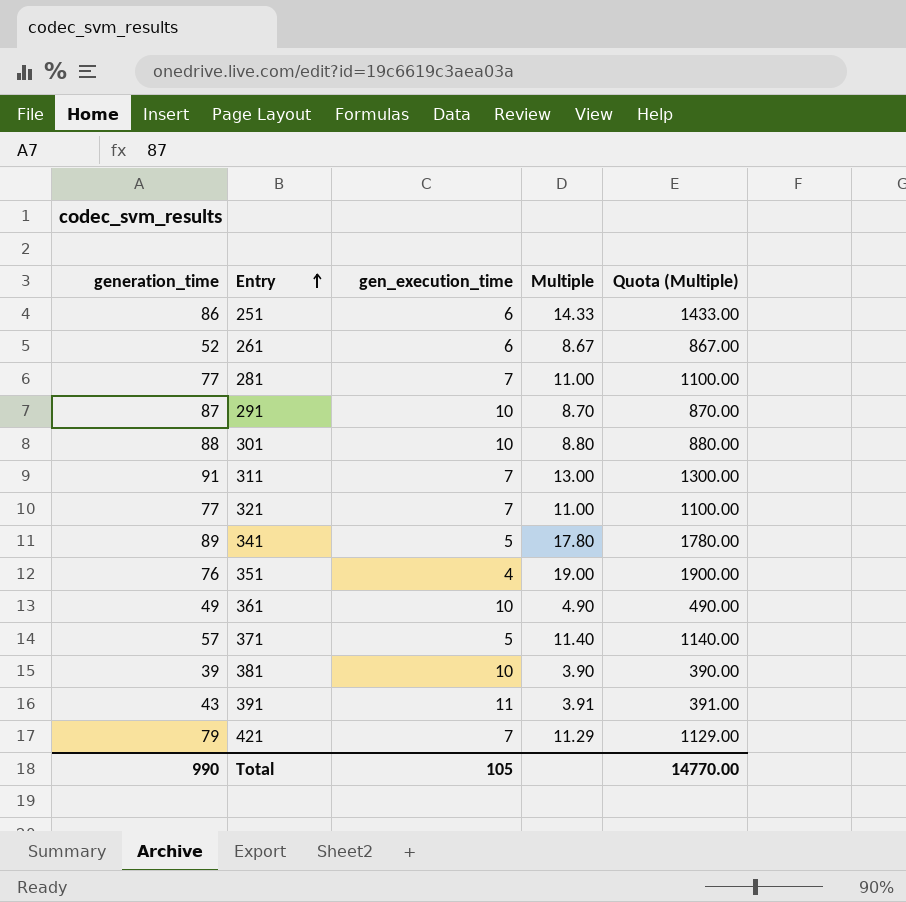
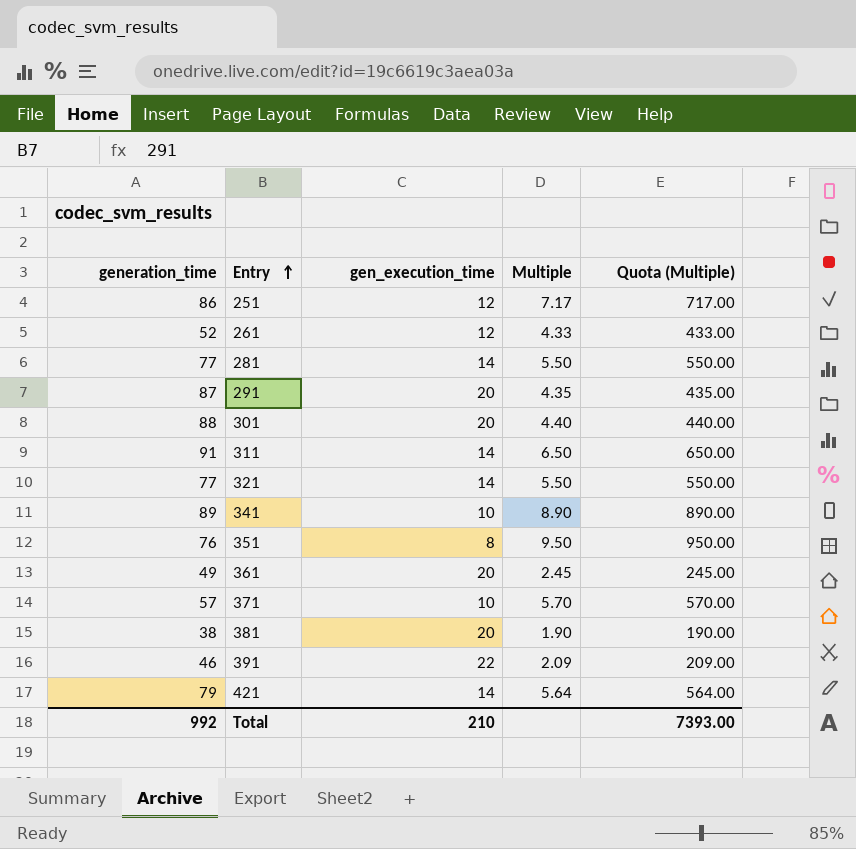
251 | gen_execution_time: 6 -> 12
251 | Multiple: 14.33 -> 7.17
251 | Quota (Multiple): 1433.00 -> 717.00
261 | gen_execution_time: 6 -> 12
261 | Multiple: 8.67 -> 4.33
261 | Quota (Multiple): 867.00 -> 433.00
281 | gen_execution_time: 7 -> 14
281 | Multiple: 11.00 -> 5.50
281 | Quota (Multiple): 1100.00 -> 550.00
291 | gen_execution_time: 10 -> 20
291 | Multiple: 8.70 -> 4.35
291 | Quota (Multiple): 870.00 -> 435.00
301 | gen_execution_time: 10 -> 20
301 | Multiple: 8.80 -> 4.40
301 | Quota (Multiple): 880.00 -> 440.00
311 | gen_execution_time: 7 -> 14
311 | Multiple: 13.00 -> 6.50
311 | Quota (Multiple): 1300.00 -> 650.00
321 | gen_execution_time: 7 -> 14
321 | Multiple: 11.00 -> 5.50
321 | Quota (Multiple): 1100.00 -> 550.00
341 | gen_execution_time: 5 -> 10
341 | Multiple: 17.80 -> 8.90
341 | Quota (Multiple): 1780.00 -> 890.00
351 | gen_execution_time: 4 -> 8
351 | Multiple: 19.00 -> 9.50
351 | Quota (Multiple): 1900.00 -> 950.00
361 | gen_execution_time: 10 -> 20
361 | Multiple: 4.90 -> 2.45
361 | Quota (Multiple): 490.00 -> 245.00
371 | gen_execution_time: 5 -> 10
371 | Multiple: 11.40 -> 5.70
371 | Quota (Multiple): 1140.00 -> 570.00
381 | generation_time: 39 -> 38
381 | gen_execution_time: 10 -> 20
381 | Multiple: 3.90 -> 1.90
381 | Quota (Multiple): 390.00 -> 190.00
391 | generation_time: 43 -> 46
391 | gen_execution_time: 11 -> 22
391 | Multiple: 3.91 -> 2.09
391 | Quota (Multiple): 391.00 -> 209.00
421 | gen_execution_time: 7 -> 14
421 | Multiple: 11.29 -> 5.64
421 | Quota (Multiple): 1129.00 -> 564.00
Total | generation_time: 990 -> 992
Total | gen_execution_time: 105 -> 210
Total | Quota (Multiple): 14770.00 -> 7393.00

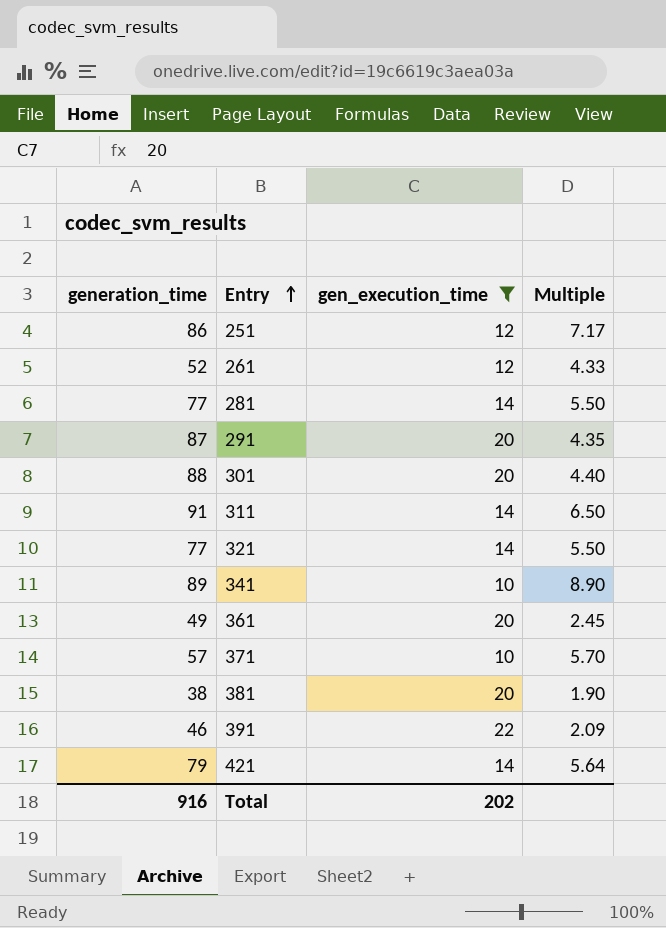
filter: none -> gen_execution_time != 8
column Quota (Multiple) | formula: [Multiple] * 100 -> none
Total | generation_time: 992 -> 916
Total | gen_execution_time: 210 -> 202

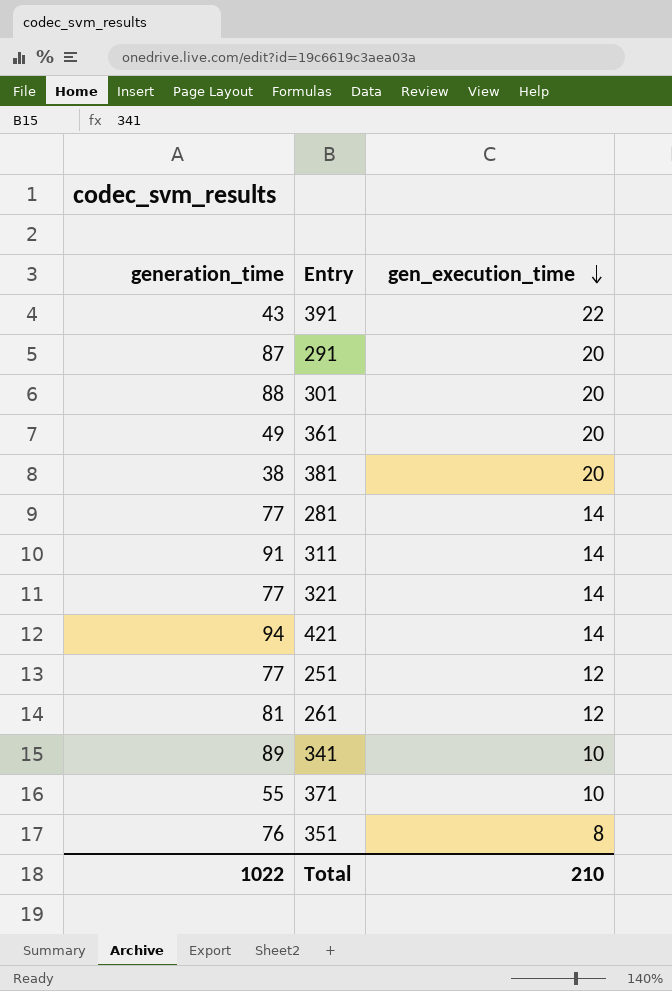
filter: gen_execution_time != 8 -> none
row order: Entry ascending -> gen_execution_time descending
column Multiple | formula: [generation_time] / [gen_execution_time] -> none
391 | generation_time: 46 -> 43
421 | generation_time: 79 -> 94
251 | generation_time: 86 -> 77
261 | generation_time: 52 -> 81
371 | generation_time: 57 -> 55
Total | generation_time: 916 -> 1022
Total | gen_execution_time: 202 -> 210

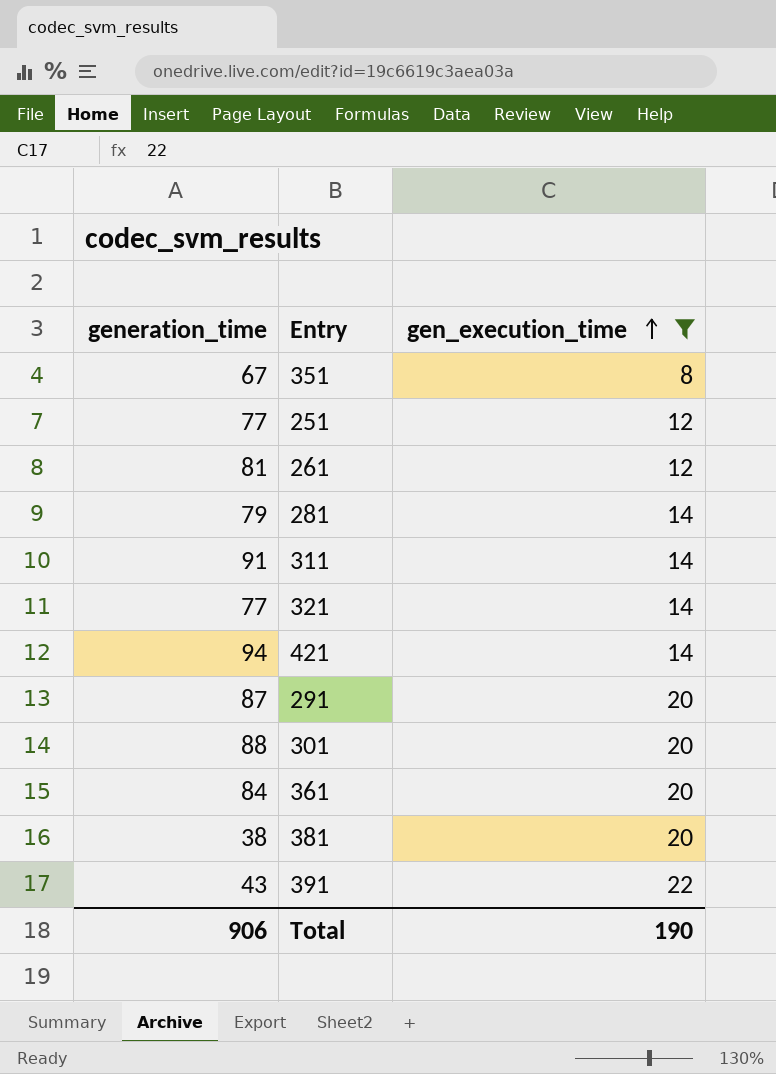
filter: none -> gen_execution_time != 10
row order: gen_execution_time descending -> gen_execution_time ascending
351 | generation_time: 76 -> 67
281 | generation_time: 77 -> 79
361 | generation_time: 49 -> 84
Total | generation_time: 1022 -> 906
Total | gen_execution_time: 210 -> 190

